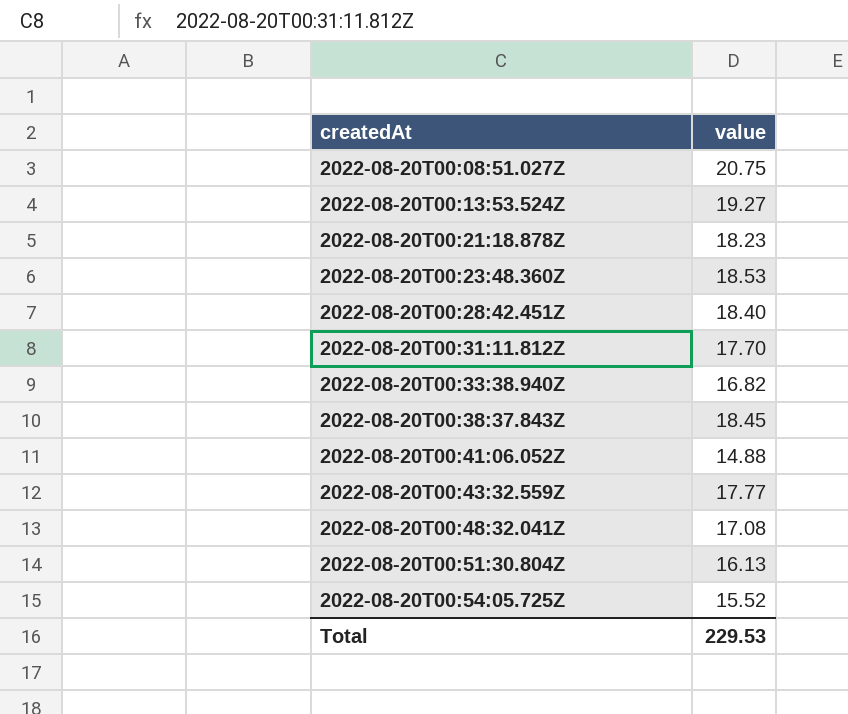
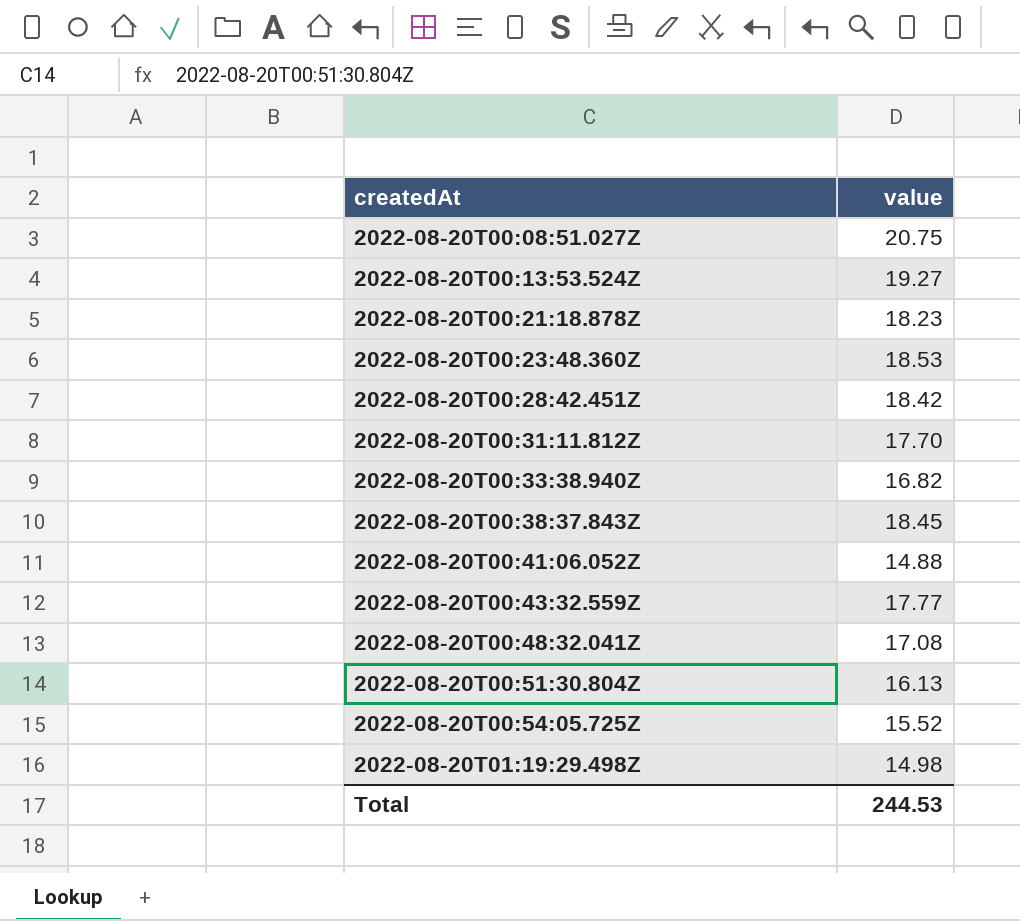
2022-08-20T00:28:42.451Z | value: 18.40 -> 18.42
row 2022-08-20T01:19:29.498Z: none -> 14.98
Total | value: 229.53 -> 244.53

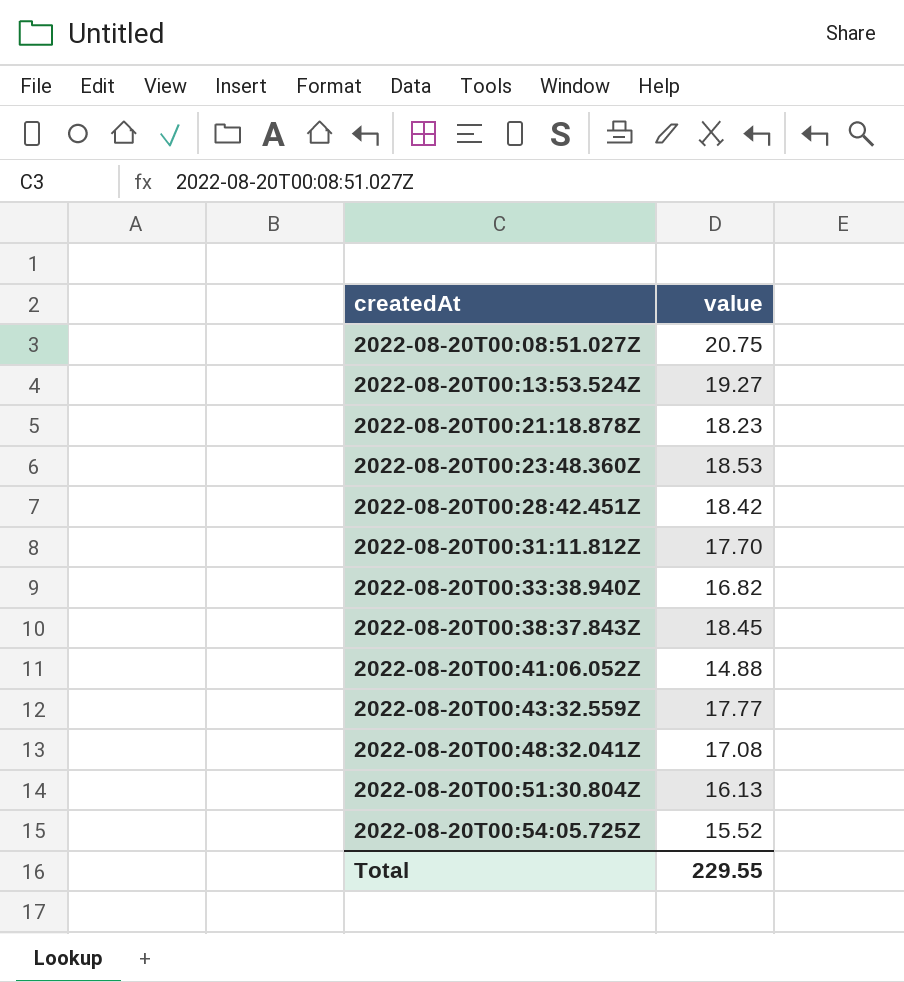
row 2022-08-20T01:19:29.498Z: 14.98 -> none
Total | value: 244.53 -> 229.55

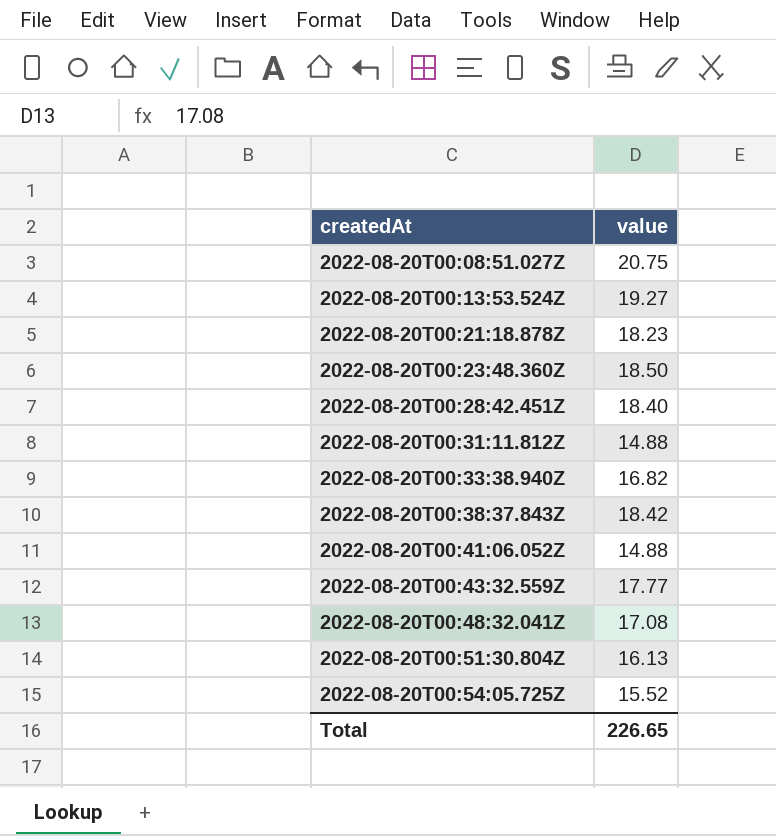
2022-08-20T00:23:48.360Z | value: 18.53 -> 18.50
2022-08-20T00:28:42.451Z | value: 18.42 -> 18.40
2022-08-20T00:31:11.812Z | value: 17.70 -> 14.88
2022-08-20T00:38:37.843Z | value: 18.45 -> 18.42
Total | value: 229.55 -> 226.65

